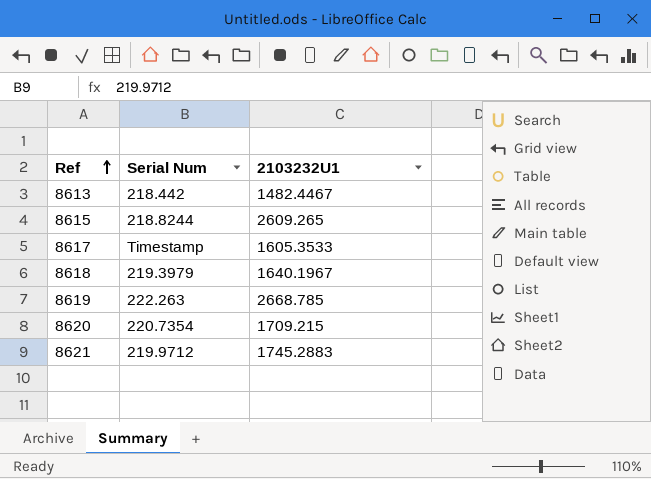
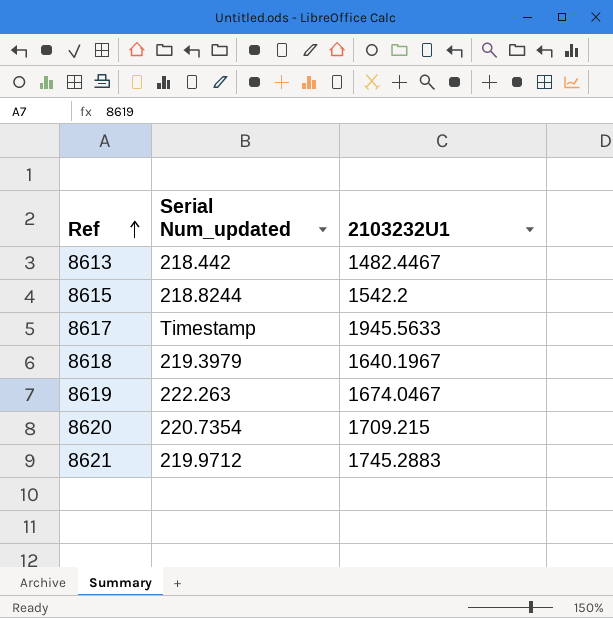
column name: Serial Num -> Serial Num_updated
8615 | 2103232U1: 2609.265 -> 1542.2
8617 | 2103232U1: 1605.3533 -> 1945.5633
8619 | 2103232U1: 2668.785 -> 1674.0467

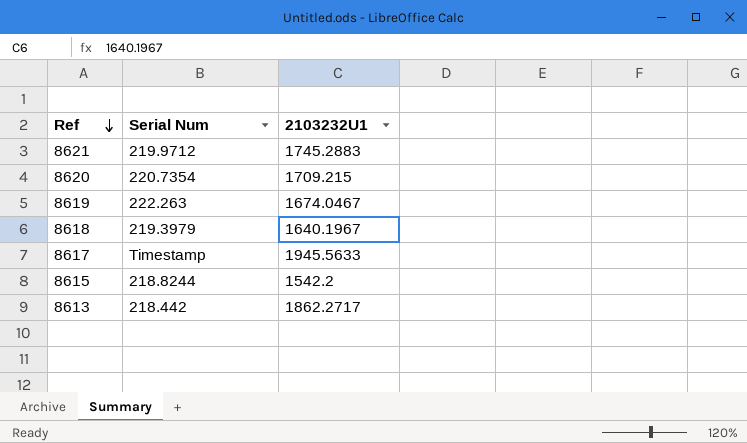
row order: Ref ascending -> Ref descending
column name: Serial Num_updated -> Serial Num
8613 | 2103232U1: 1482.4467 -> 1862.2717

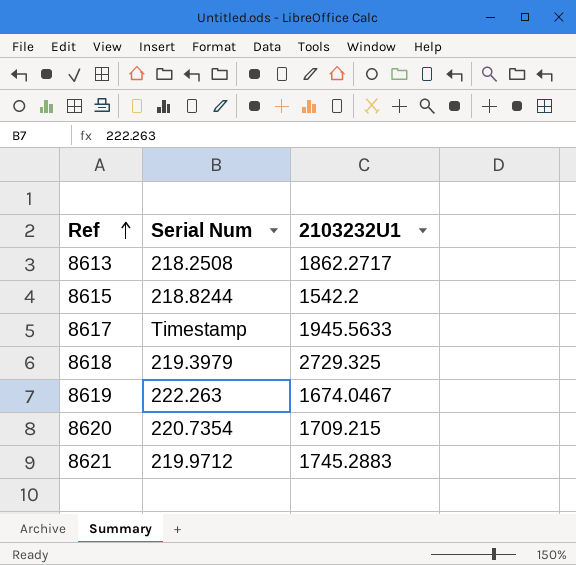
row order: Ref descending -> Ref ascending
8613 | Serial Num: 218.442 -> 218.2508
8618 | 2103232U1: 1640.1967 -> 2729.325

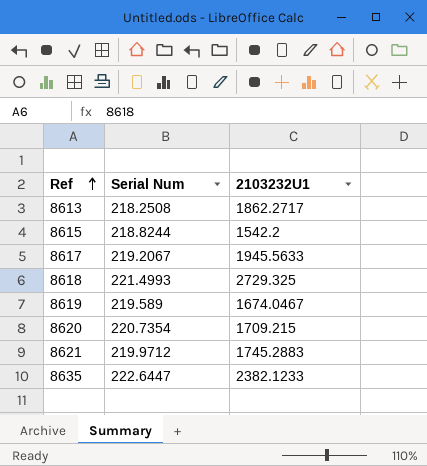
8617 | Serial Num: Timestamp -> 219.2067
8618 | Serial Num: 219.3979 -> 221.4993
8619 | Serial Num: 222.263 -> 219.589
row 8635: none -> 222.6447 | 2382.1233

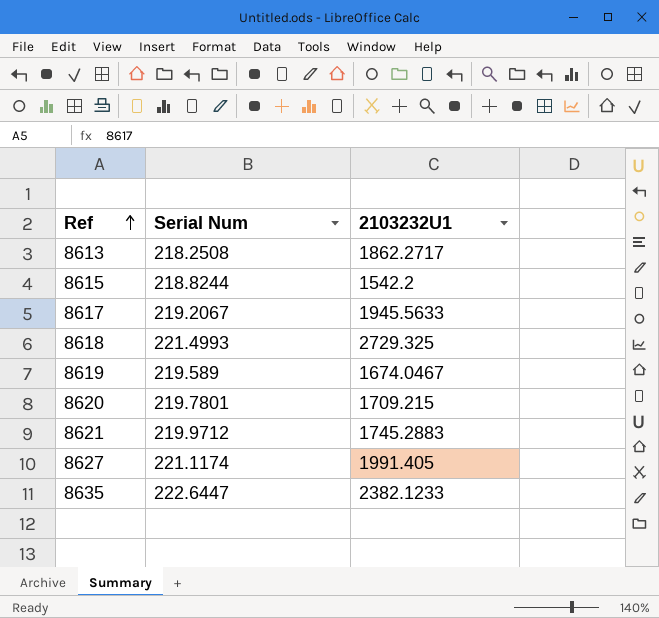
8620 | Serial Num: 220.7354 -> 219.7801
row 8627: none -> 221.1174 | 1991.405

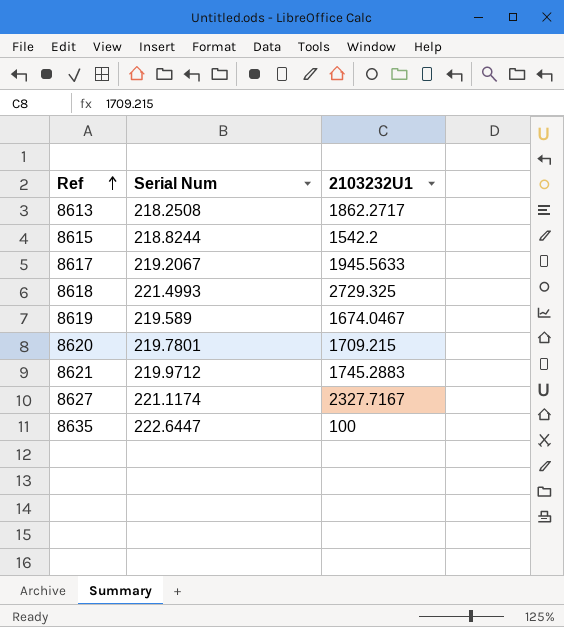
8627 | 2103232U1: 1991.405 -> 2327.7167
8635 | 2103232U1: 2382.1233 -> 100

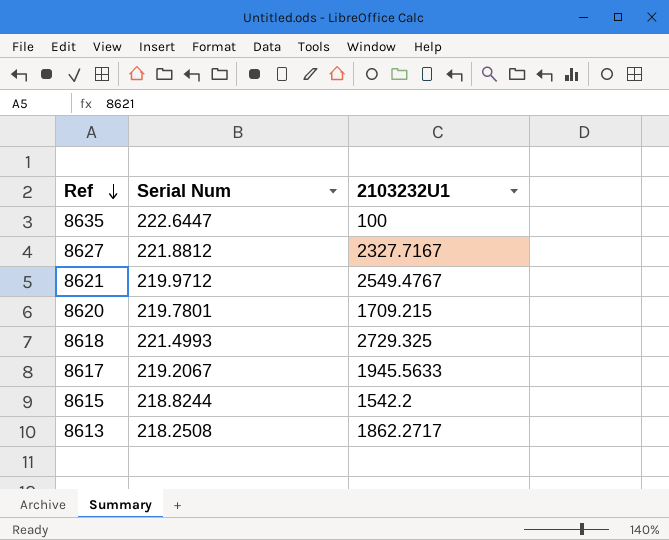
row order: Ref ascending -> Ref descending
row 8619: 219.589 | 1674.0467 -> none
8627 | Serial Num: 221.1174 -> 221.8812
8621 | 2103232U1: 1745.2883 -> 2549.4767

